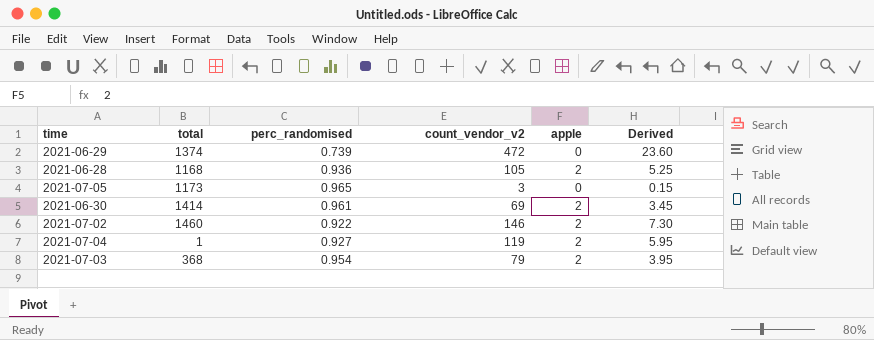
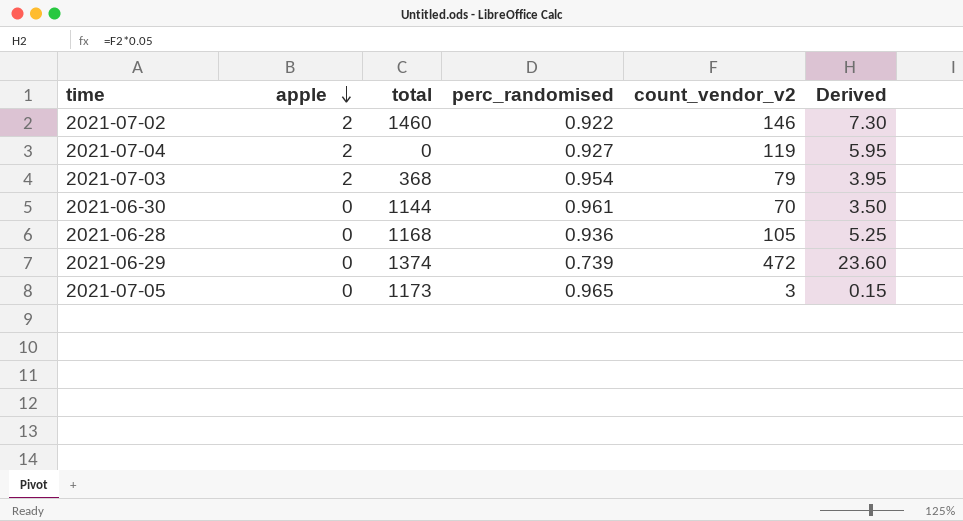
row order: none -> apple descending
column apple | position: 5 -> 2
2021-07-04 | total: 1 -> 0
2021-06-30 | apple: 2 -> 0
2021-06-30 | total: 1414 -> 1144
2021-06-30 | count_vendor_v2: 69 -> 70
2021-06-30 | Derived: 3.45 -> 3.50
2021-06-28 | apple: 2 -> 0

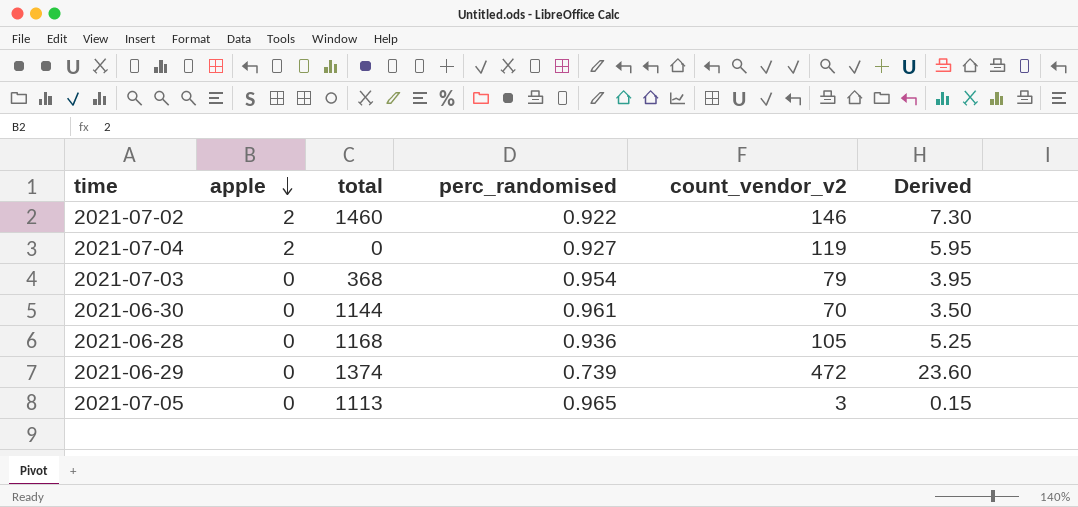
2021-07-03 | apple: 2 -> 0
2021-07-05 | total: 1173 -> 1113

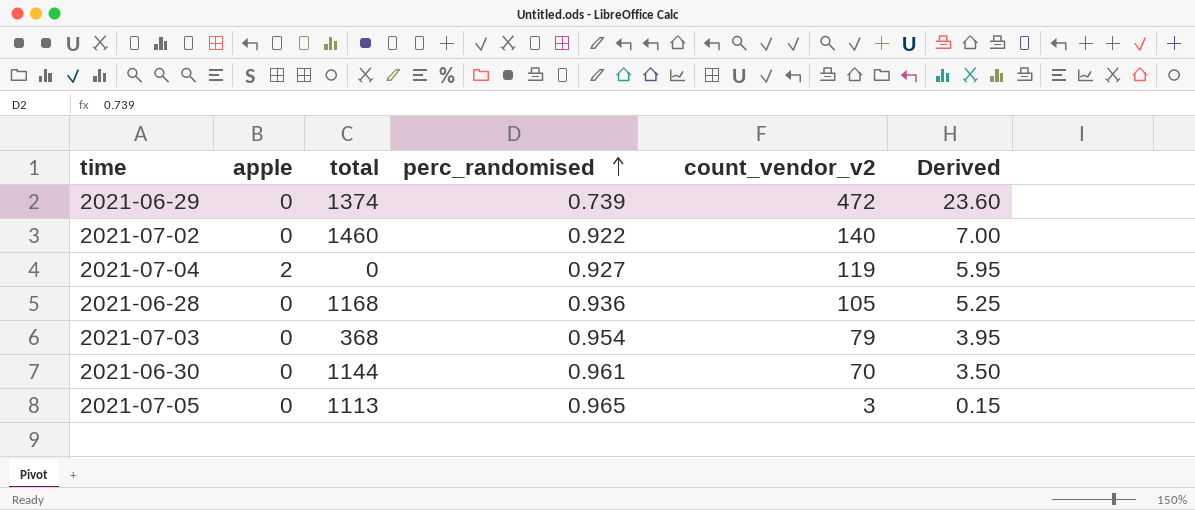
row order: apple descending -> perc_randomised ascending
2021-07-02 | apple: 2 -> 0
2021-07-02 | count_vendor_v2: 146 -> 140
2021-07-02 | Derived: 7.30 -> 7.00

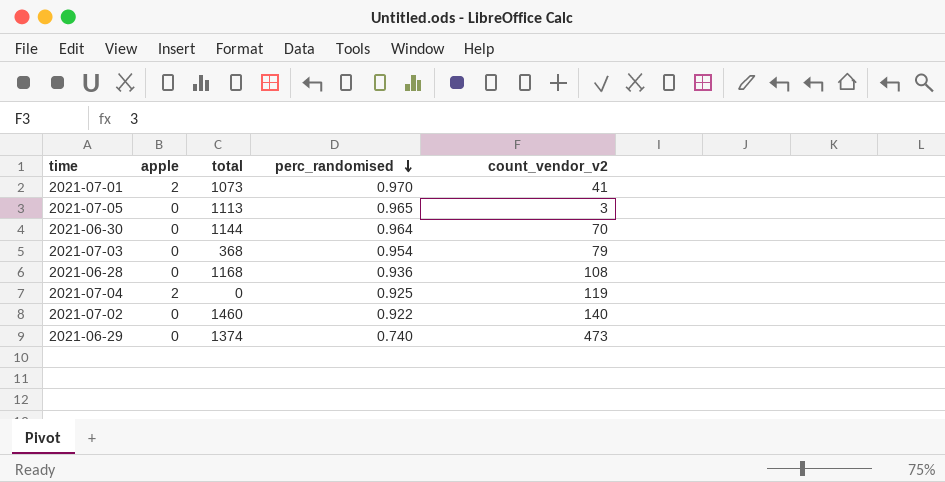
row order: perc_randomised ascending -> perc_randomised descending
column Derived | formula: [count_vendor_v2] * 0.05 -> none
row 2021-07-01: none -> 2 | 1073 | 0.970 | 41
2021-06-30 | perc_randomised: 0.961 -> 0.964
2021-06-28 | count_vendor_v2: 105 -> 108
2021-07-04 | perc_randomised: 0.927 -> 0.925
2021-06-29 | perc_randomised: 0.739 -> 0.740
2021-06-29 | count_vendor_v2: 472 -> 473

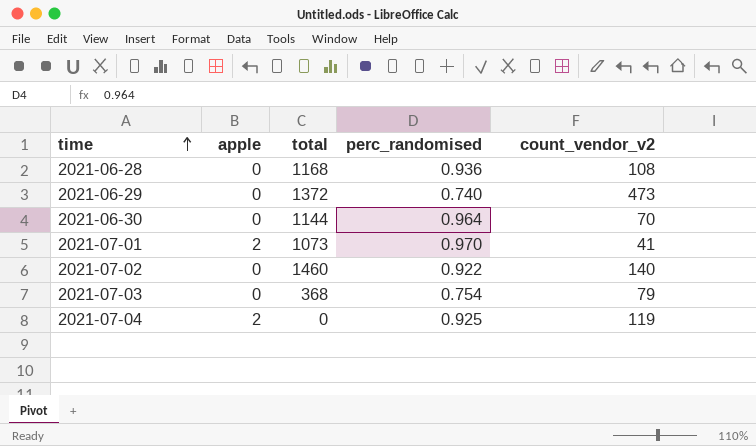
row order: perc_randomised descending -> time ascending
row 2021-07-05: 0 | 1113 | 0.965 | 3 -> none
2021-06-29 | total: 1374 -> 1372
2021-07-03 | perc_randomised: 0.954 -> 0.754

